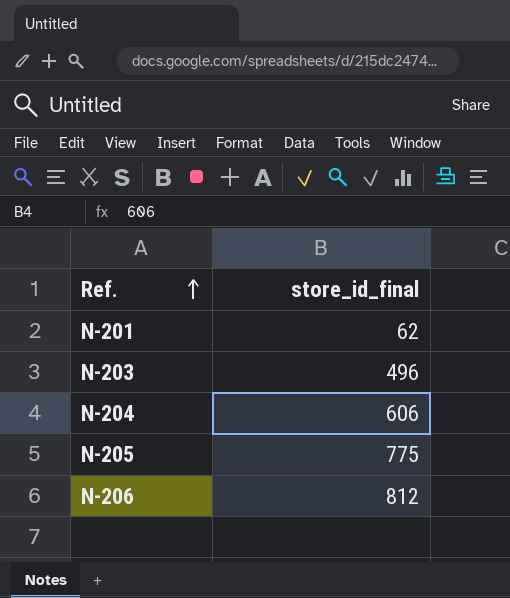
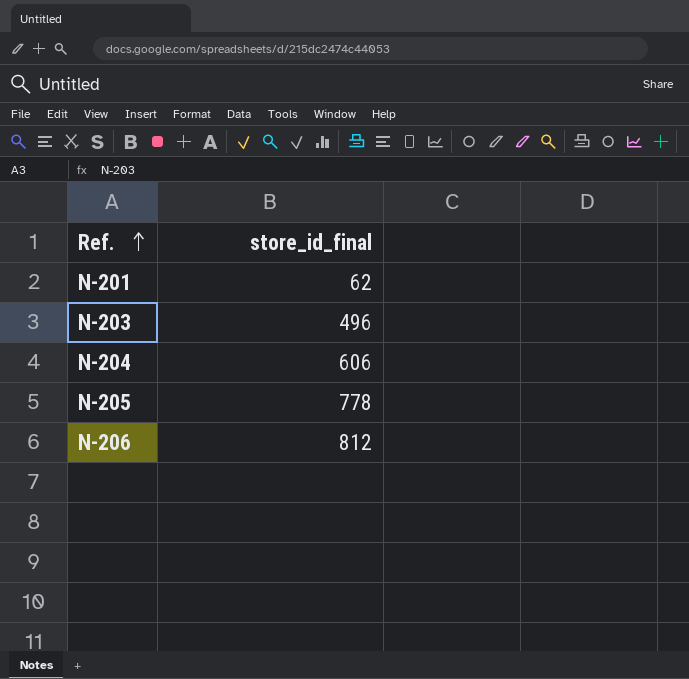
N-205 | store_id_final: 775 -> 778

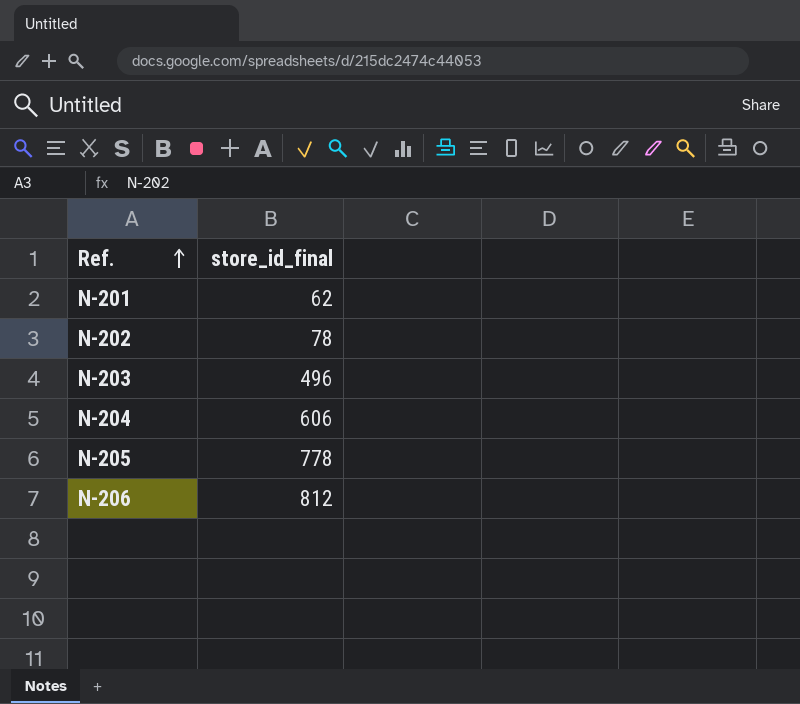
row N-202: none -> 78

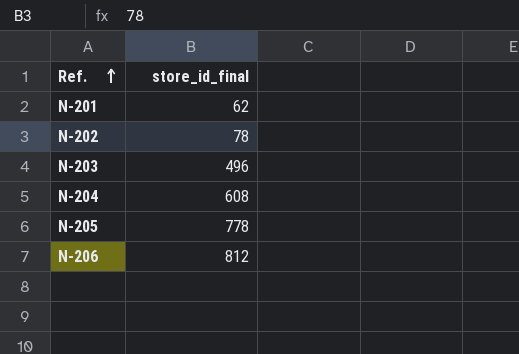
N-204 | store_id_final: 606 -> 608

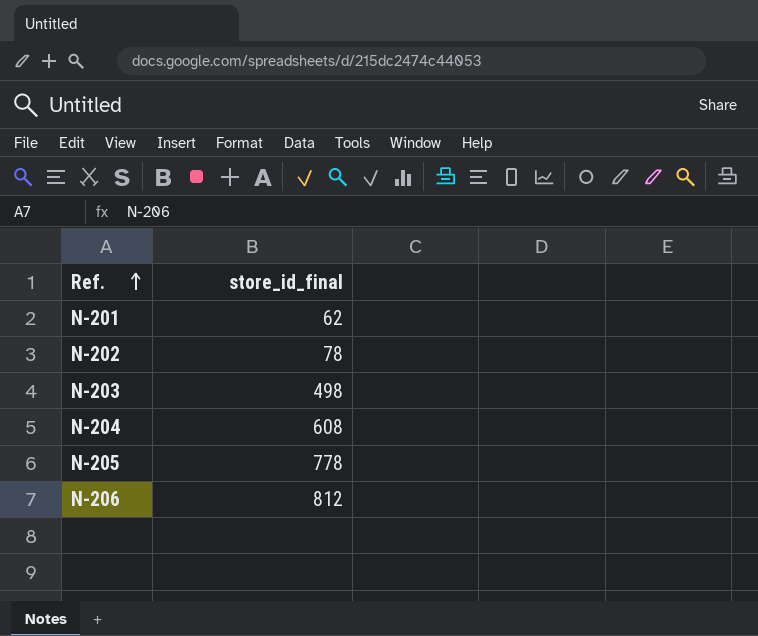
N-203 | store_id_final: 496 -> 498

